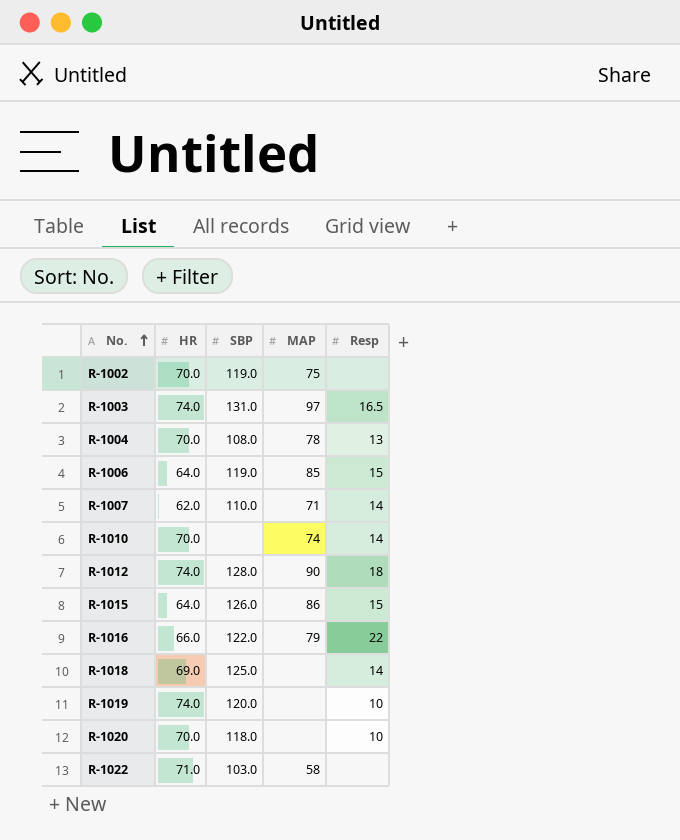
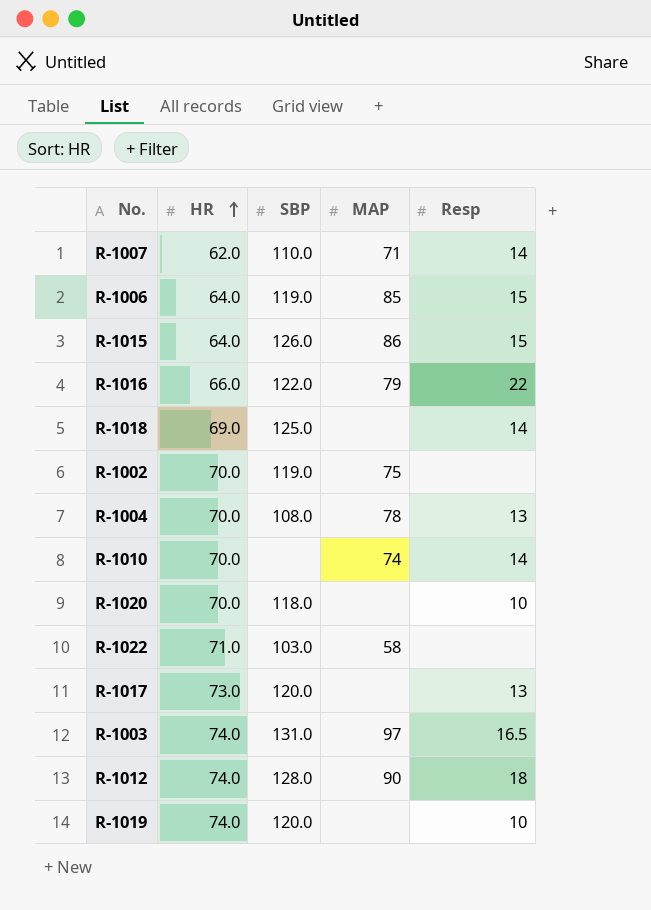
row order: No. ascending -> HR ascending
row R-1017: none -> 73.0 | 120.0 | none | 13

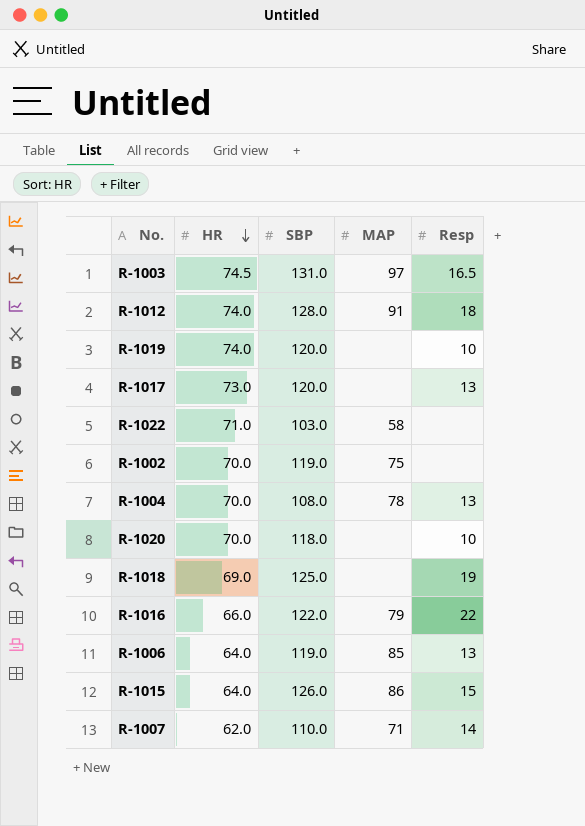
row order: HR ascending -> HR descending
row R-1010: 70.0 | none | 74 | 14 -> none
R-1003 | HR: 74.0 -> 74.5
R-1012 | MAP: 90 -> 91
R-1018 | Resp: 14 -> 19
R-1006 | Resp: 15 -> 13

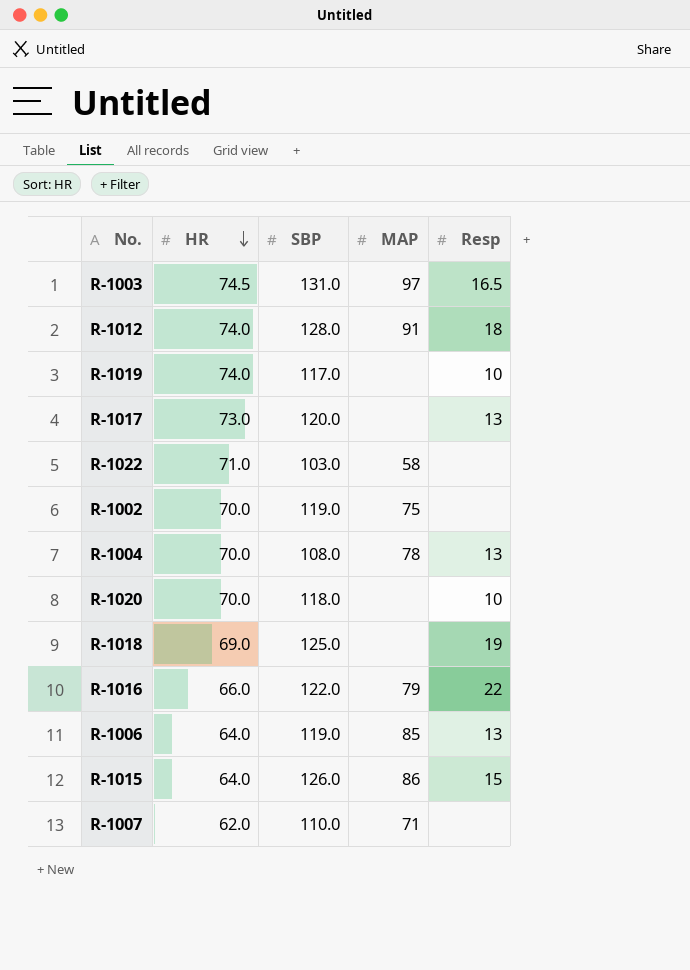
R-1019 | SBP: 120.0 -> 117.0
R-1007 | Resp: 14 -> none

